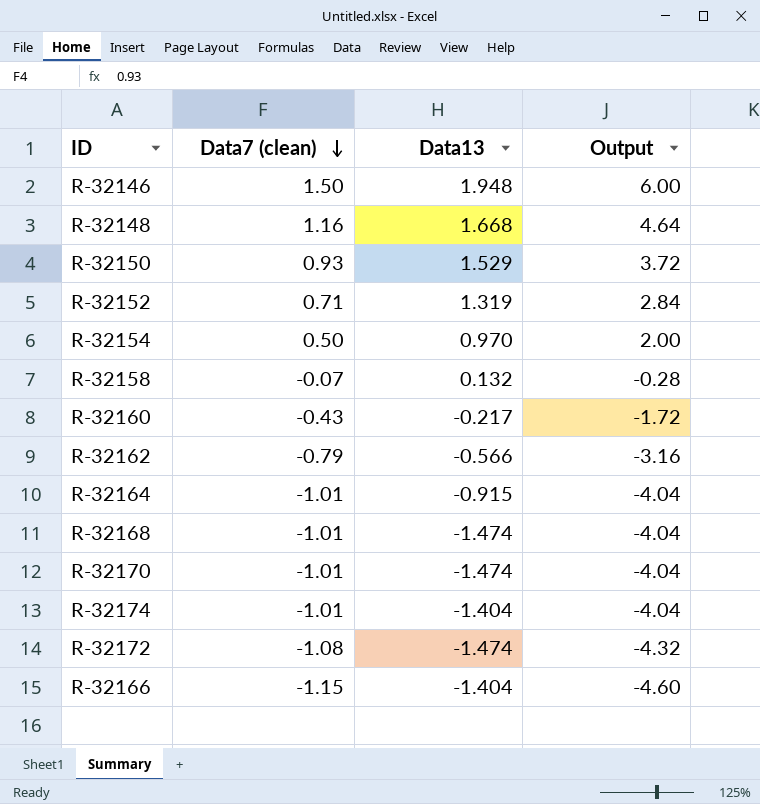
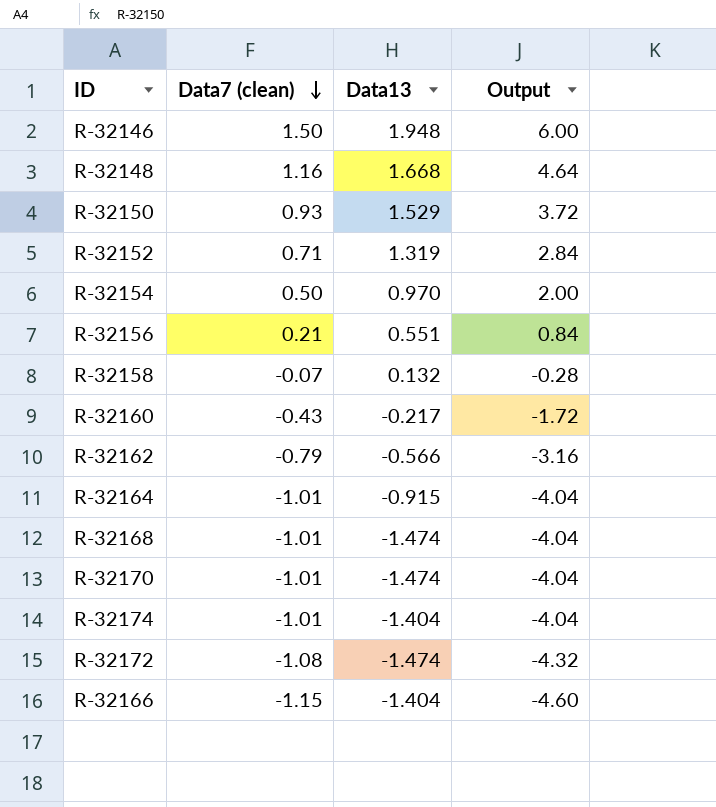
row R-32156: none -> 0.21 | 0.551 | 0.84

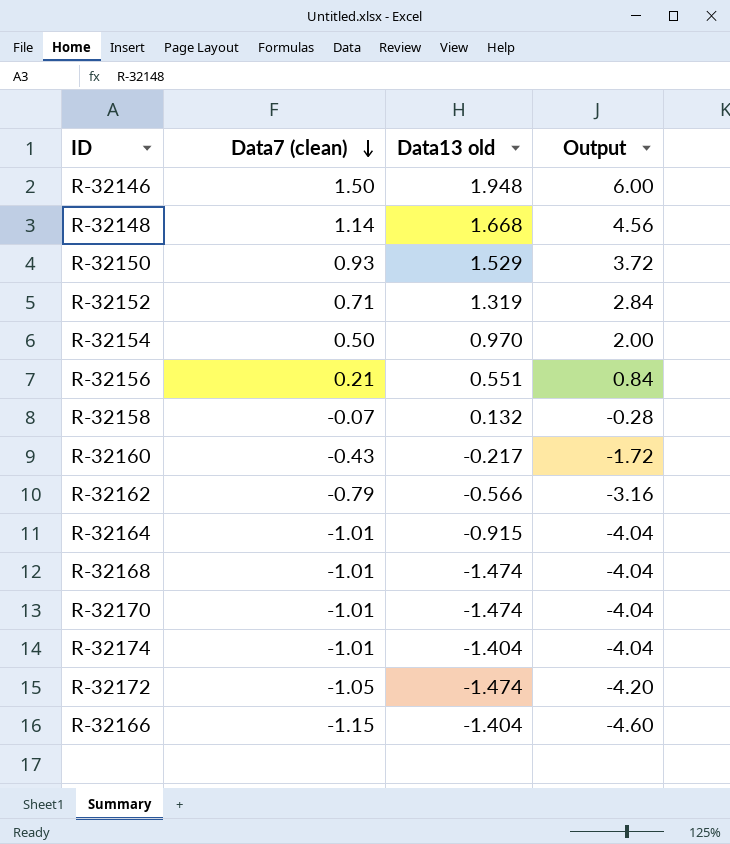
column name: Data13 -> Data13 old
R-32148 | Data7 (clean): 1.16 -> 1.14
R-32148 | Output: 4.64 -> 4.56
R-32172 | Data7 (clean): -1.08 -> -1.05
R-32172 | Output: -4.32 -> -4.20

